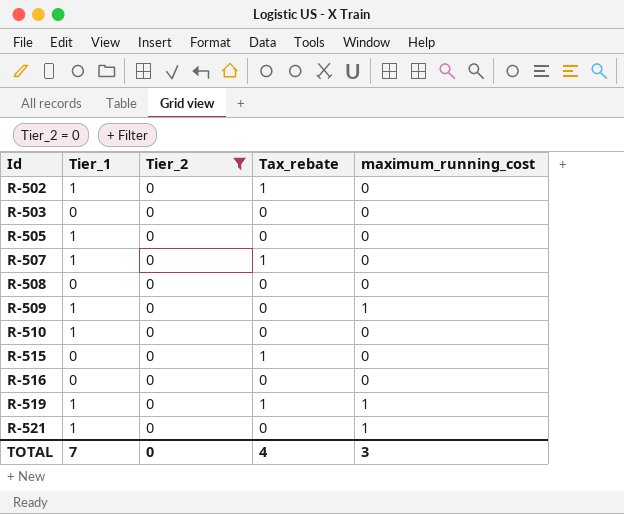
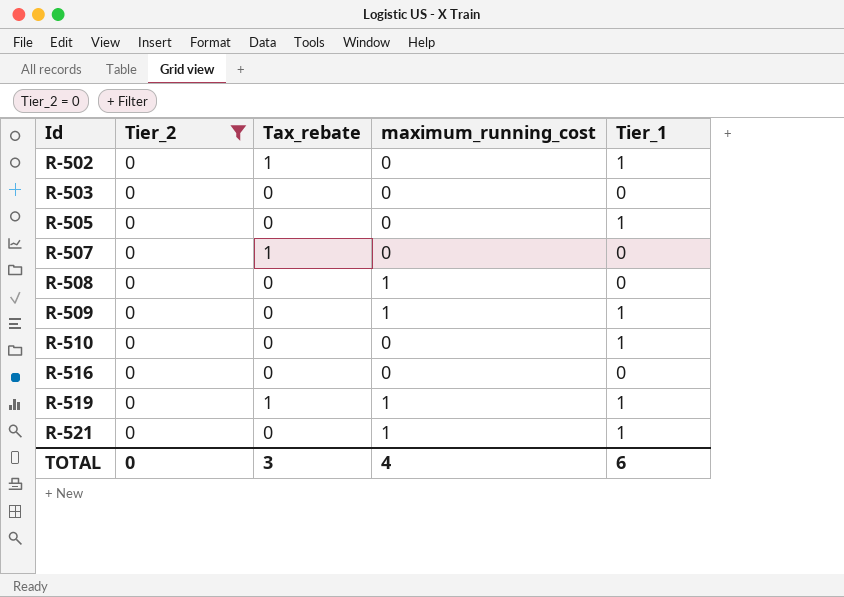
column Tier_1 | position: 2 -> 5
row R-515: 0 | 0 | 1 | 0 -> none
R-507 | Tier_1: 1 -> 0
R-508 | maximum_running_cost: 0 -> 1
TOTAL | Tax_rebate: 4 -> 3
TOTAL | maximum_running_cost: 3 -> 4
TOTAL | Tier_1: 7 -> 6

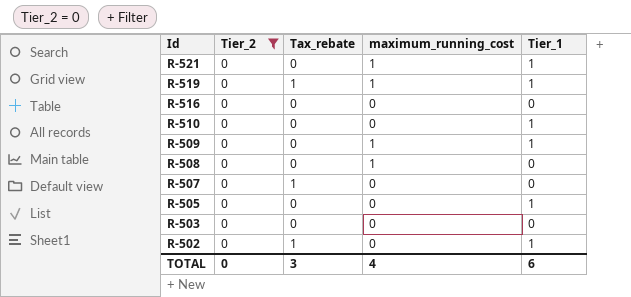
row order: Id ascending -> Id descending

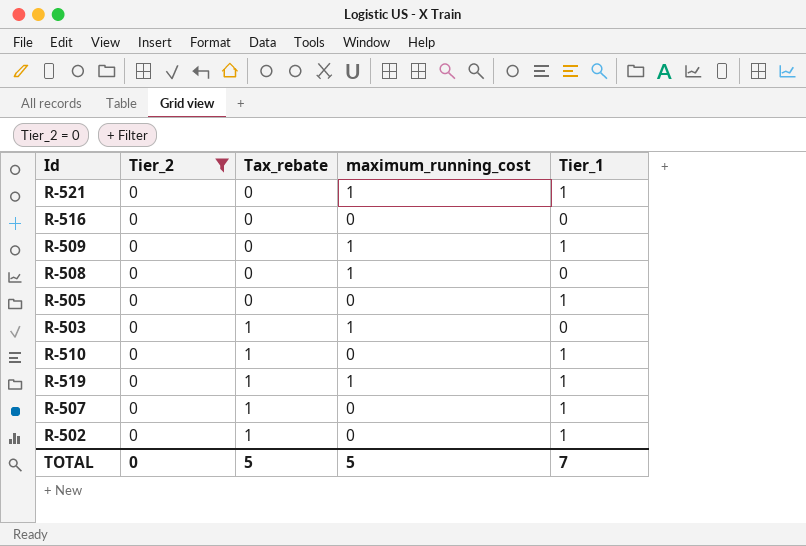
row order: Id descending -> Tax_rebate ascending
R-503 | Tax_rebate: 0 -> 1
R-503 | maximum_running_cost: 0 -> 1
R-510 | Tax_rebate: 0 -> 1
R-507 | Tier_1: 0 -> 1
TOTAL | Tax_rebate: 3 -> 5
TOTAL | maximum_running_cost: 4 -> 5
TOTAL | Tier_1: 6 -> 7

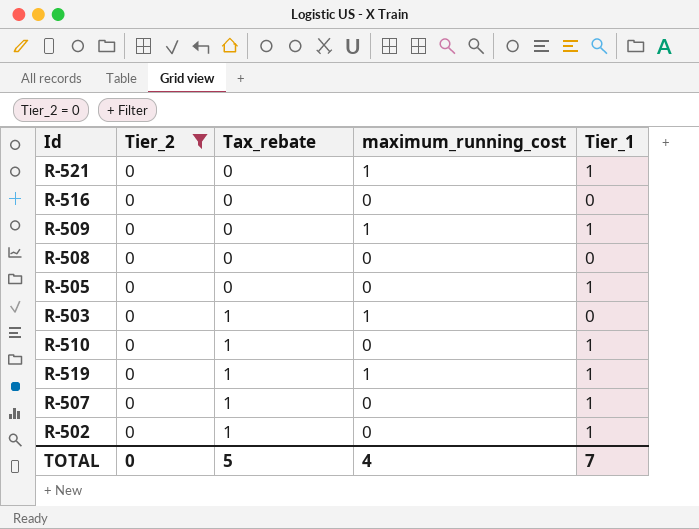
R-508 | maximum_running_cost: 1 -> 0
TOTAL | maximum_running_cost: 5 -> 4

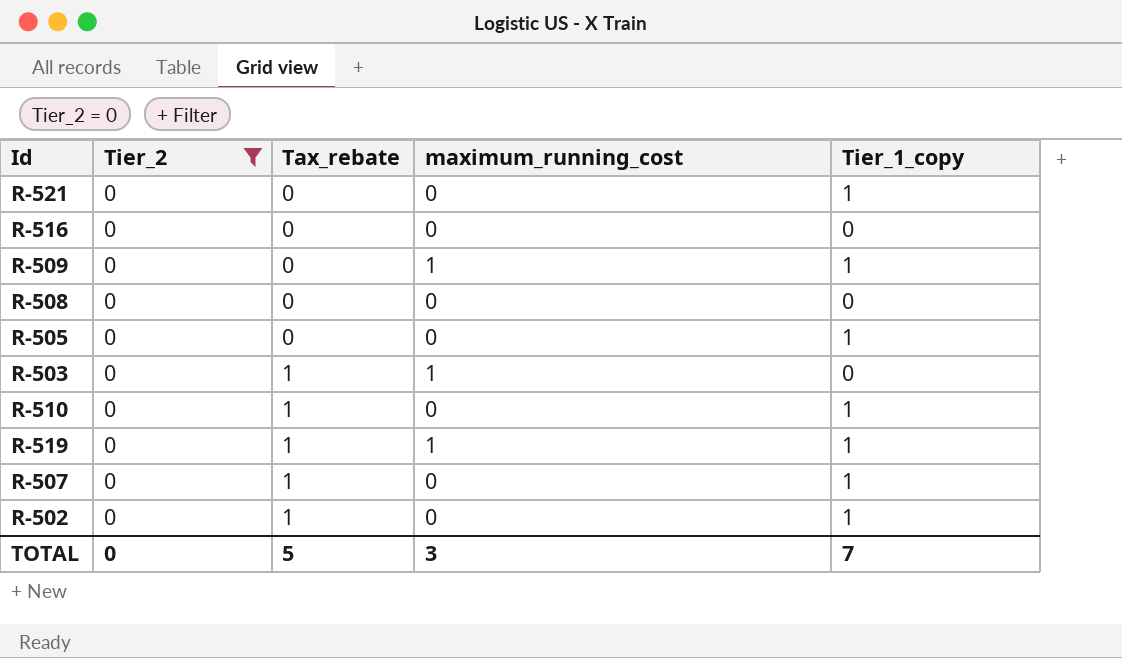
column name: Tier_1 -> Tier_1_copy
R-521 | maximum_running_cost: 1 -> 0
TOTAL | maximum_running_cost: 4 -> 3

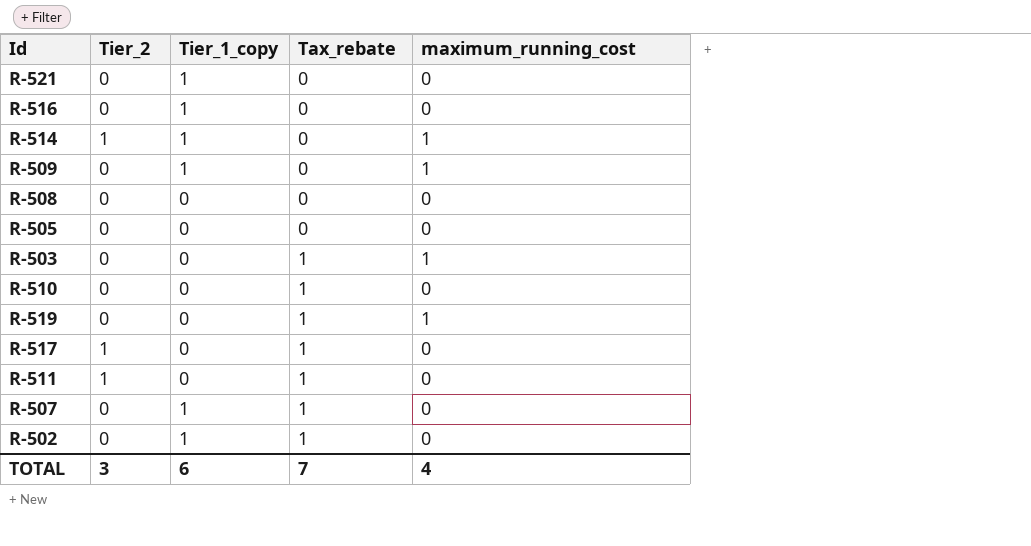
filter: Tier_2 = 0 -> none
column Tier_1_copy | position: 5 -> 3
R-516 | Tier_1_copy: 0 -> 1
R-505 | Tier_1_copy: 1 -> 0
R-510 | Tier_1_copy: 1 -> 0
R-519 | Tier_1_copy: 1 -> 0
TOTAL | Tier_2: 0 -> 3
TOTAL | Tier_1_copy: 7 -> 6
TOTAL | Tax_rebate: 5 -> 7
TOTAL | maximum_running_cost: 3 -> 4

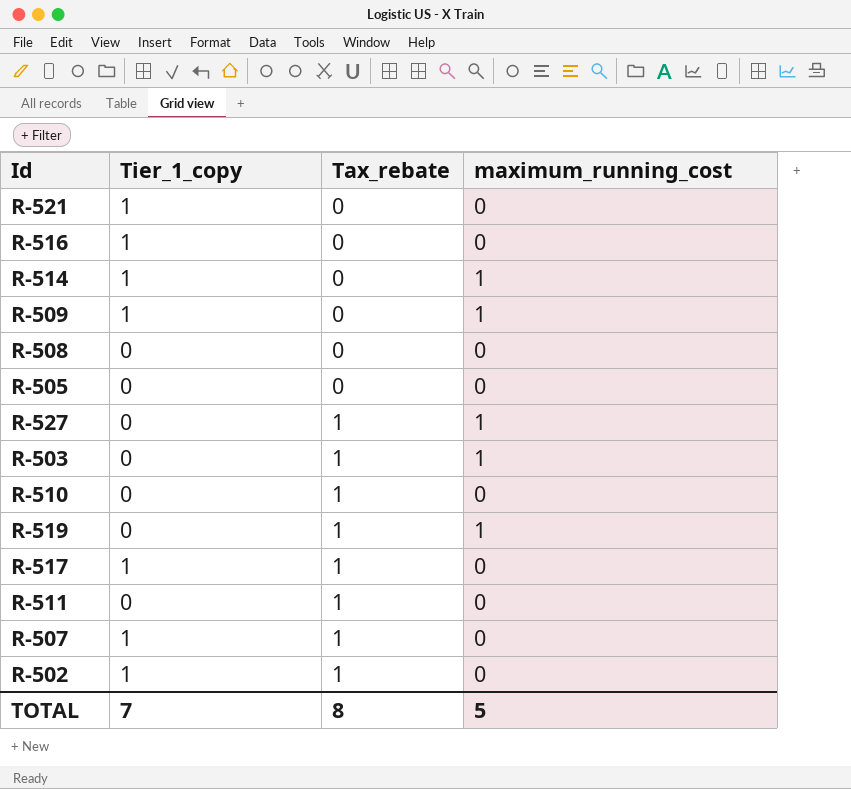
column Tier_2 | position: 2 -> none
row R-527: none -> 0 | 1 | 1
R-517 | Tier_1_copy: 0 -> 1
TOTAL | Tier_1_copy: 6 -> 7
TOTAL | Tax_rebate: 7 -> 8
TOTAL | maximum_running_cost: 4 -> 5

